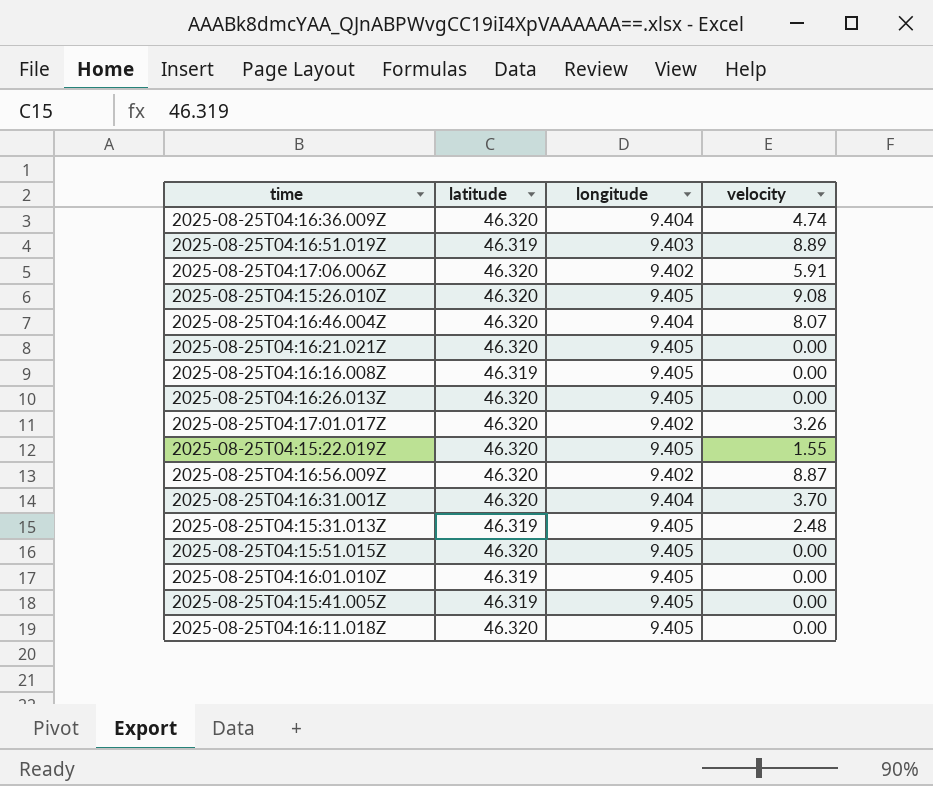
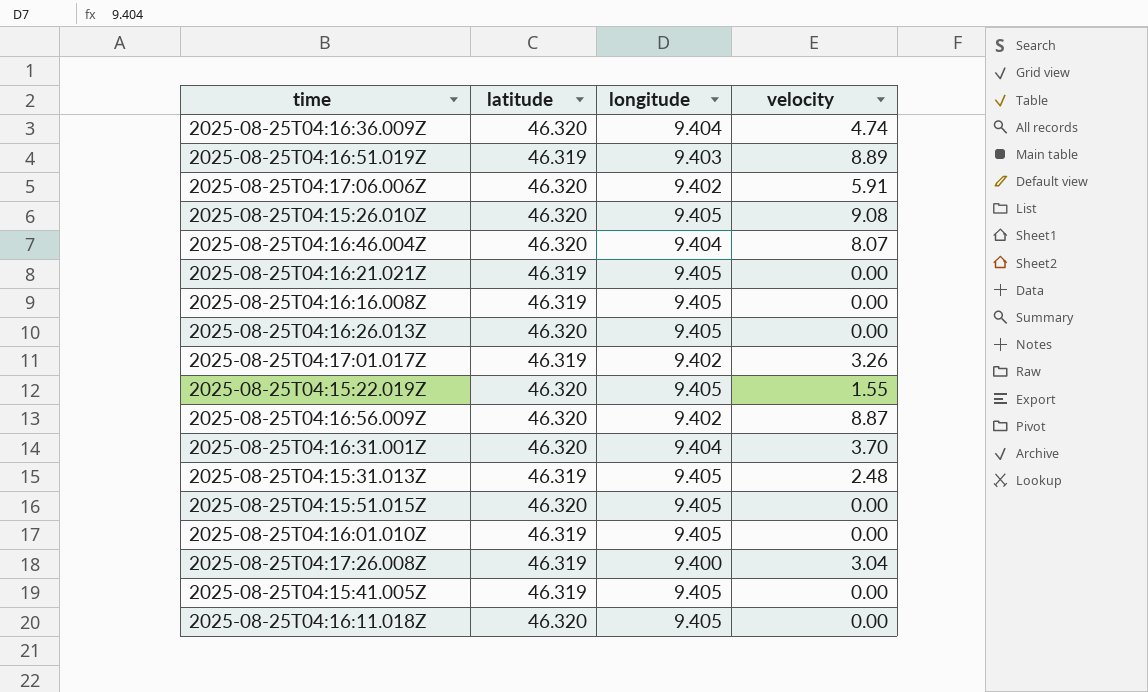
2025-08-25T04:16:21.021Z | latitude: 46.320 -> 46.319
2025-08-25T04:17:01.017Z | latitude: 46.320 -> 46.319
row 2025-08-25T04:17:26.008Z: none -> 46.319 | 9.400 | 3.04

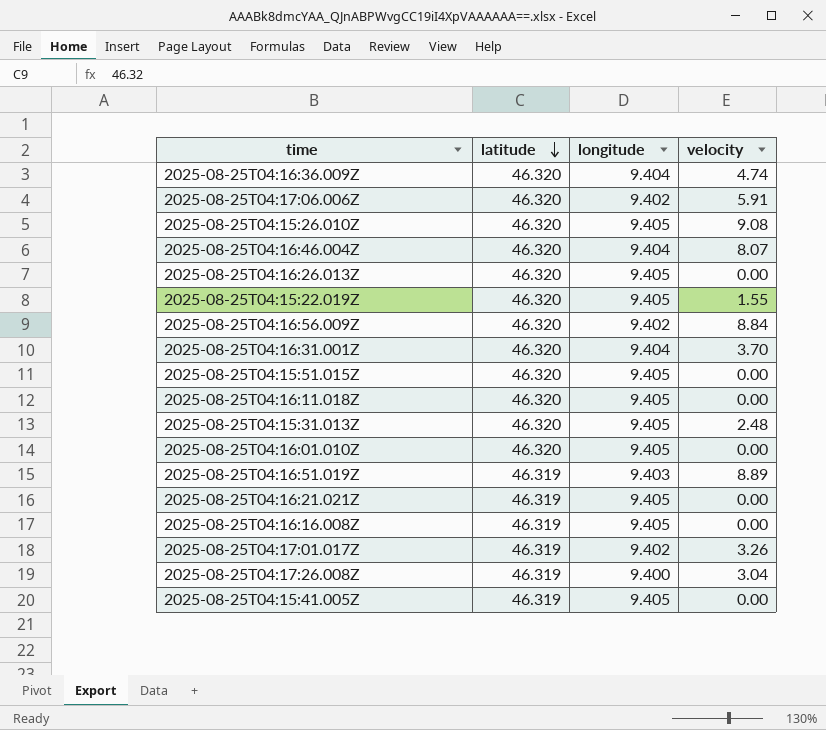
row order: none -> latitude descending
2025-08-25T04:16:56.009Z | velocity: 8.87 -> 8.84
2025-08-25T04:15:31.013Z | latitude: 46.319 -> 46.320
2025-08-25T04:16:01.010Z | latitude: 46.319 -> 46.320

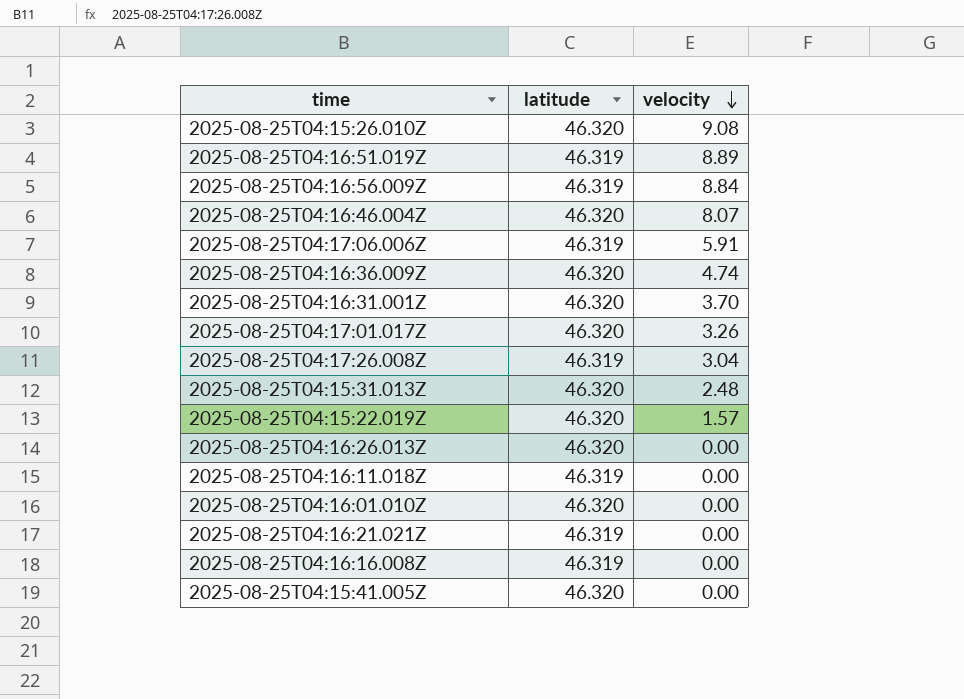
row order: latitude descending -> velocity descending
column longitude | position: 3 -> none
row 2025-08-25T04:15:51.015Z: 46.320 | 9.405 | 0.00 -> none
2025-08-25T04:16:56.009Z | latitude: 46.320 -> 46.319
2025-08-25T04:17:06.006Z | latitude: 46.320 -> 46.319
2025-08-25T04:17:01.017Z | latitude: 46.319 -> 46.320
2025-08-25T04:15:22.019Z | velocity: 1.55 -> 1.57
2025-08-25T04:16:11.018Z | latitude: 46.320 -> 46.319
2025-08-25T04:15:41.005Z | latitude: 46.319 -> 46.320

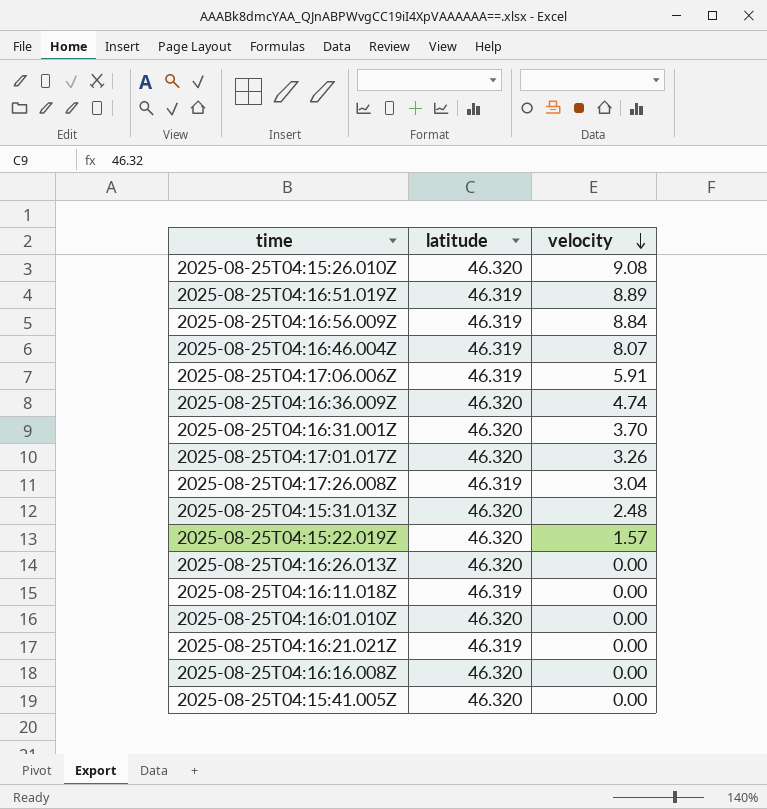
2025-08-25T04:16:46.004Z | latitude: 46.320 -> 46.319
2025-08-25T04:16:16.008Z | latitude: 46.319 -> 46.320

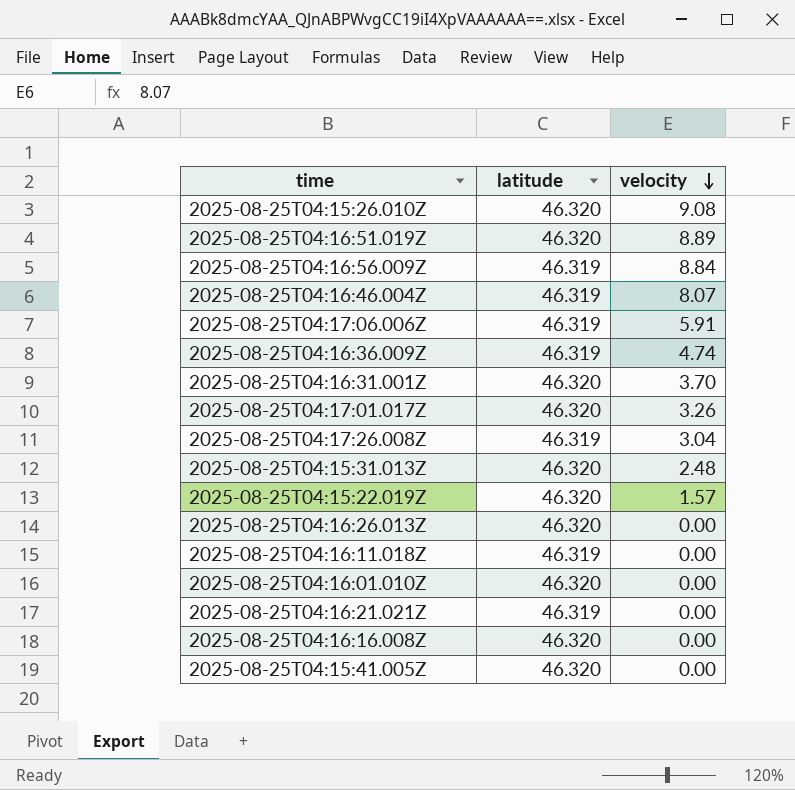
2025-08-25T04:16:51.019Z | latitude: 46.319 -> 46.320
2025-08-25T04:16:36.009Z | latitude: 46.320 -> 46.319

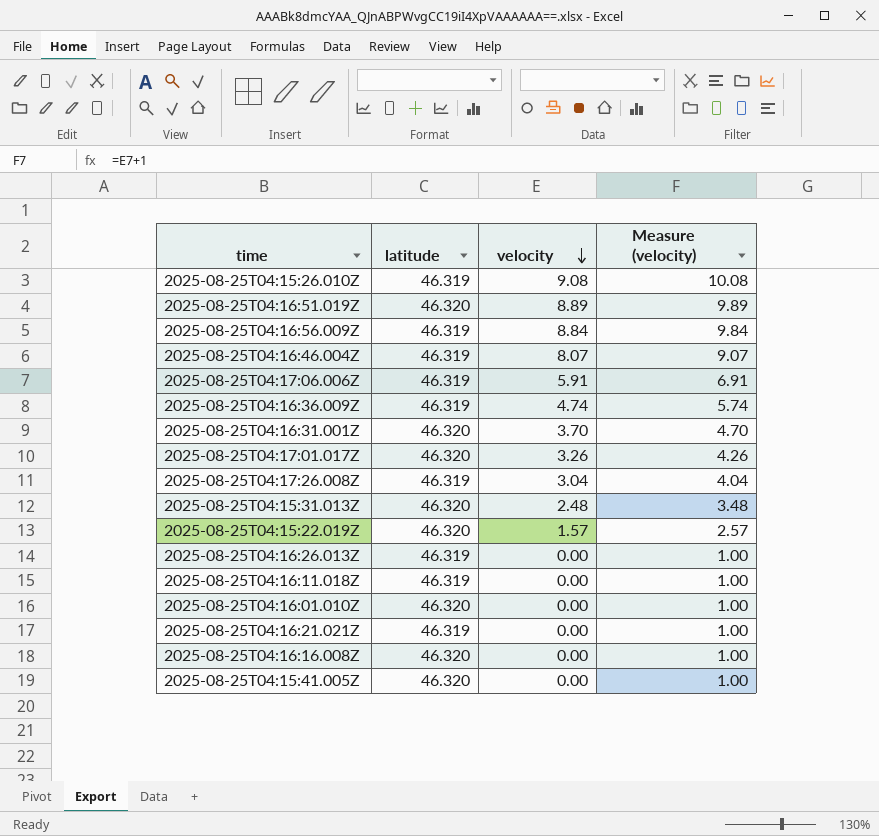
column Measure (velocity) | formula: none -> [velocity] + 1
2025-08-25T04:15:26.010Z | latitude: 46.320 -> 46.319
2025-08-25T04:16:26.013Z | latitude: 46.320 -> 46.319

